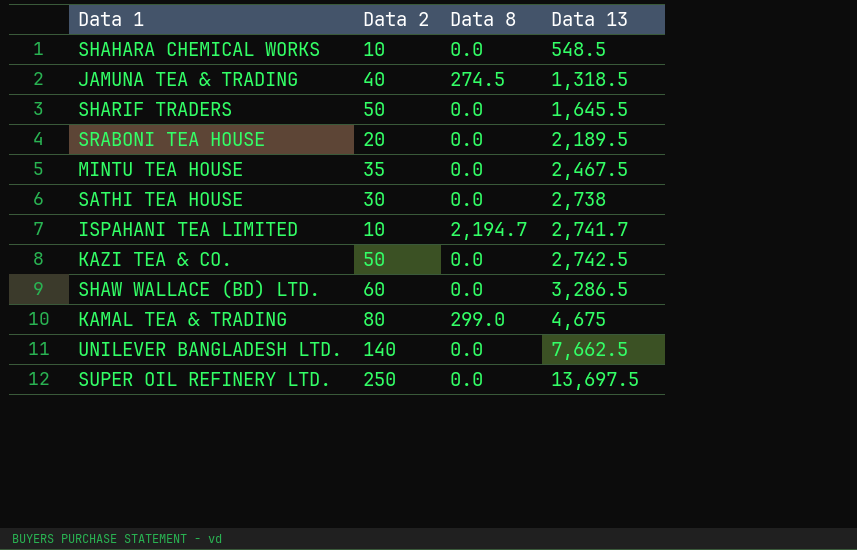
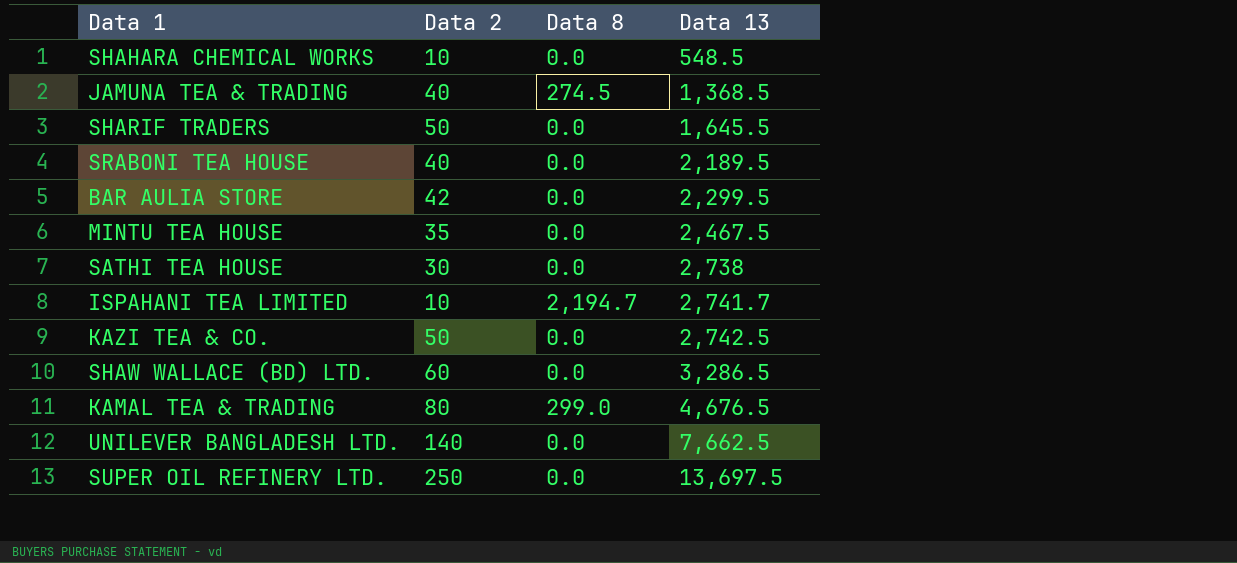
JAMUNA TEA & TRADING | Data 13: 1,318.5 -> 1,368.5
SRABONI TEA HOUSE | Data 2: 20 -> 40
row BAR AULIA STORE: none -> 42 | 0.0 | 2,299.5
KAMAL TEA & TRADING | Data 13: 4,675 -> 4,676.5

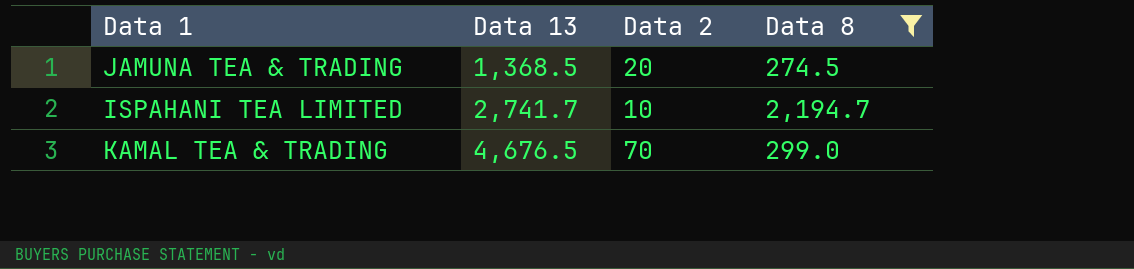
filter: none -> Data 8 != 0.0
column Data 13 | position: 4 -> 2
JAMUNA TEA & TRADING | Data 2: 40 -> 20
KAMAL TEA & TRADING | Data 2: 80 -> 70

